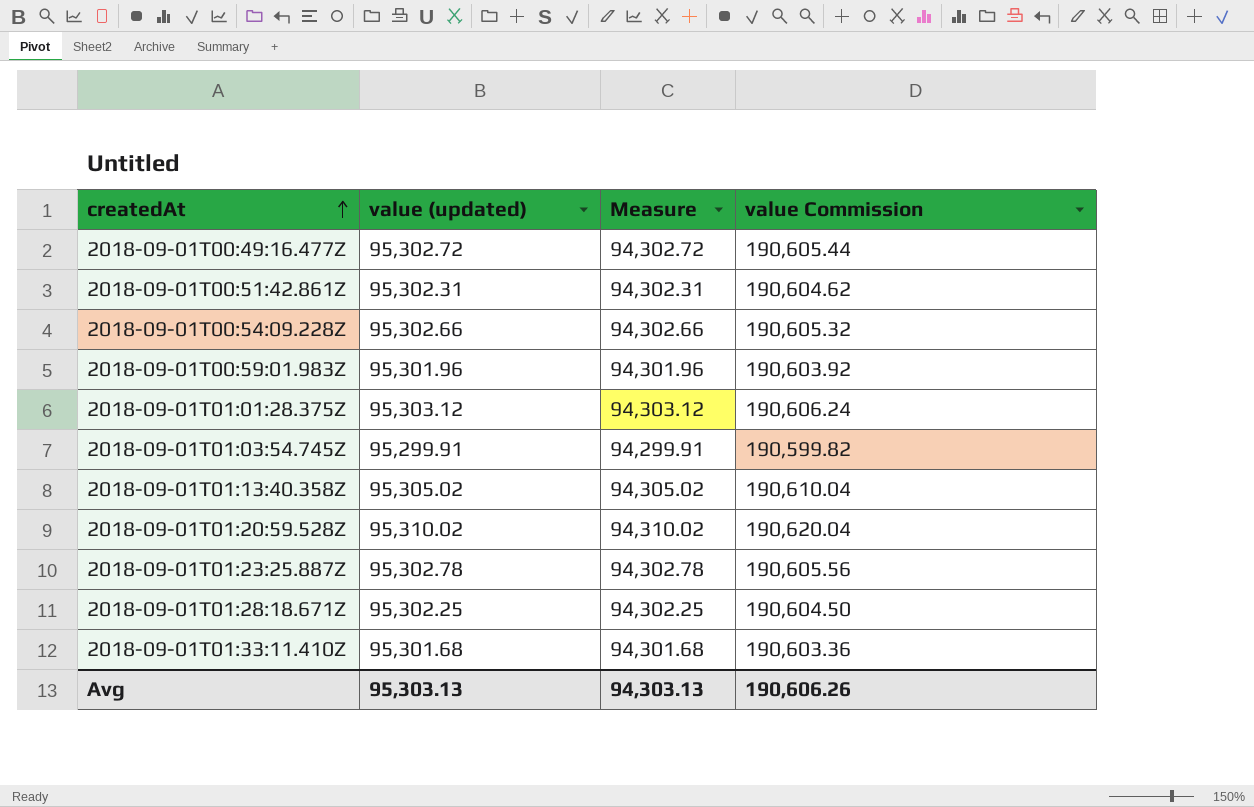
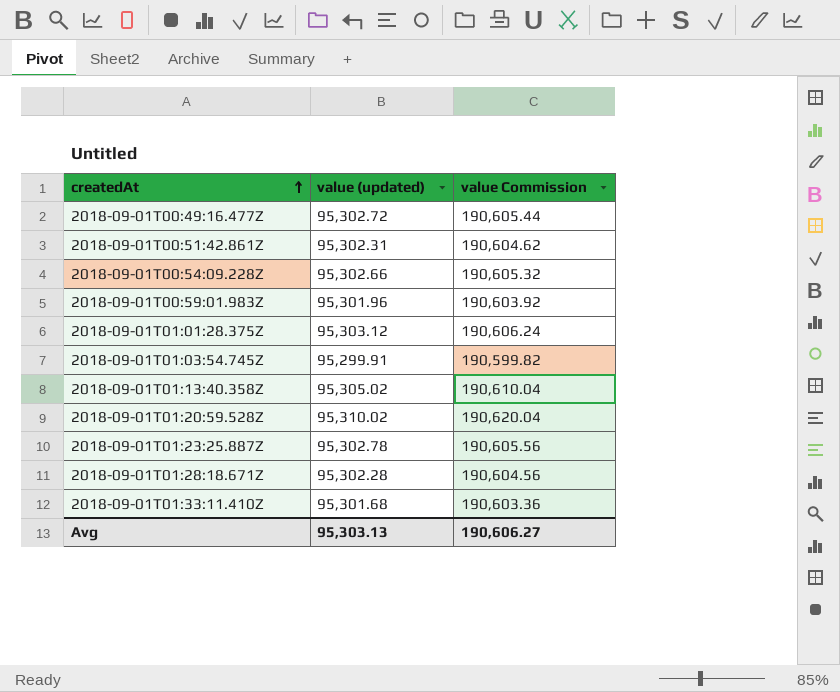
column Measure | formula: [value (updated)] - 1000 -> none
2018-09-01T01:28:18.671Z | value (updated): 95,302.25 -> 95,302.28
2018-09-01T01:28:18.671Z | value Commission: 190,604.50 -> 190,604.56
Avg | value Commission: 190,606.26 -> 190,606.27

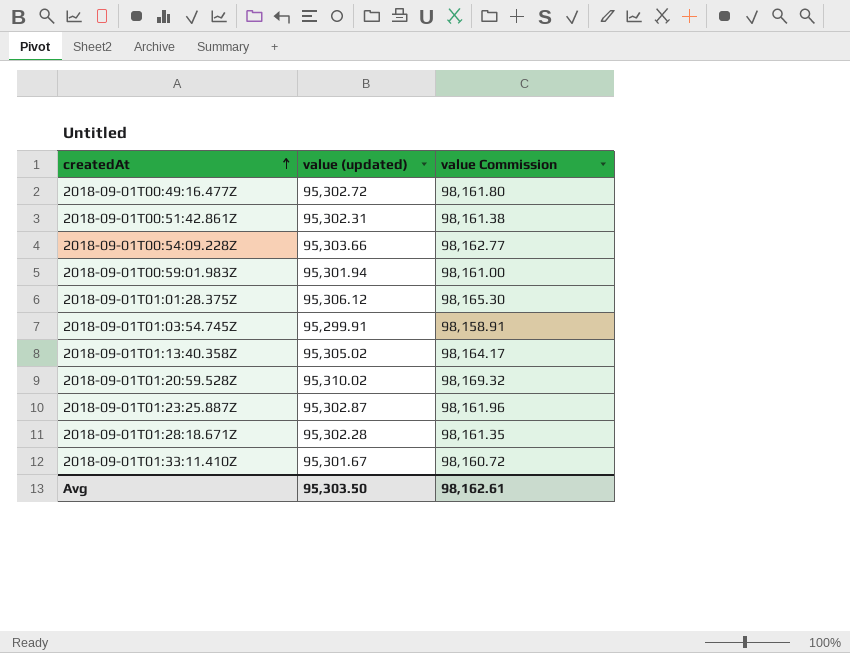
column value Commission | formula: [value (updated)] * 2 -> [value (updated)] * 1.03
2018-09-01T00:54:09.228Z | value (updated): 95,302.66 -> 95,303.66
2018-09-01T00:59:01.983Z | value (updated): 95,301.96 -> 95,301.94
2018-09-01T01:01:28.375Z | value (updated): 95,303.12 -> 95,306.12
2018-09-01T01:23:25.887Z | value (updated): 95,302.78 -> 95,302.87
2018-09-01T01:33:11.410Z | value (updated): 95,301.68 -> 95,301.67
Avg | value (updated): 95,303.13 -> 95,303.50
Avg | value Commission: 190,606.27 -> 98,162.61

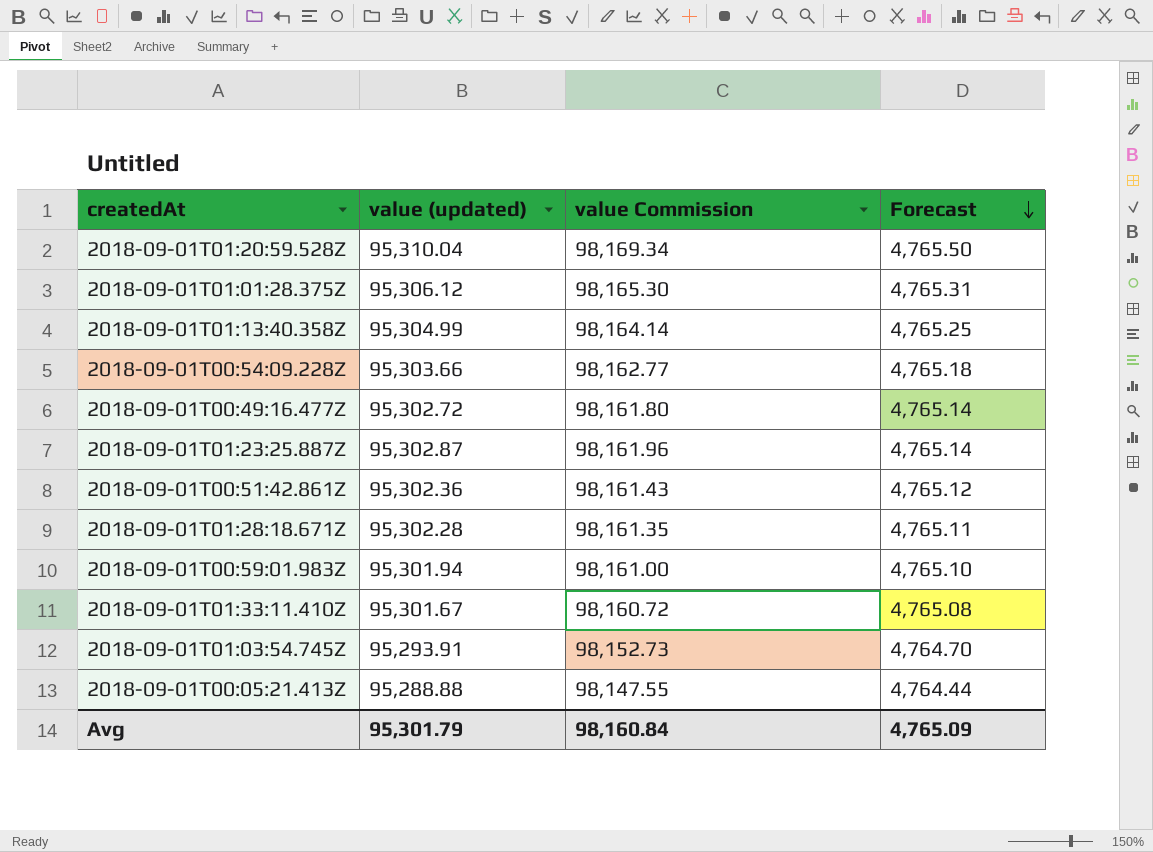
row order: createdAt ascending -> Forecast descending
column Forecast | formula: none -> [value (updated)] * 0.05
2018-09-01T01:20:59.528Z | value (updated): 95,310.02 -> 95,310.04
2018-09-01T01:20:59.528Z | value Commission: 98,169.32 -> 98,169.34
2018-09-01T01:13:40.358Z | value (updated): 95,305.02 -> 95,304.99
2018-09-01T01:13:40.358Z | value Commission: 98,164.17 -> 98,164.14
2018-09-01T00:51:42.861Z | value (updated): 95,302.31 -> 95,302.36
2018-09-01T00:51:42.861Z | value Commission: 98,161.38 -> 98,161.43
2018-09-01T01:03:54.745Z | value (updated): 95,299.91 -> 95,293.91
2018-09-01T01:03:54.745Z | value Commission: 98,158.91 -> 98,152.73
row 2018-09-01T00:05:21.413Z: none -> 95,288.88 | 98,147.55 | 4,764.44
Avg | value (updated): 95,303.50 -> 95,301.79
Avg | value Commission: 98,162.61 -> 98,160.84

